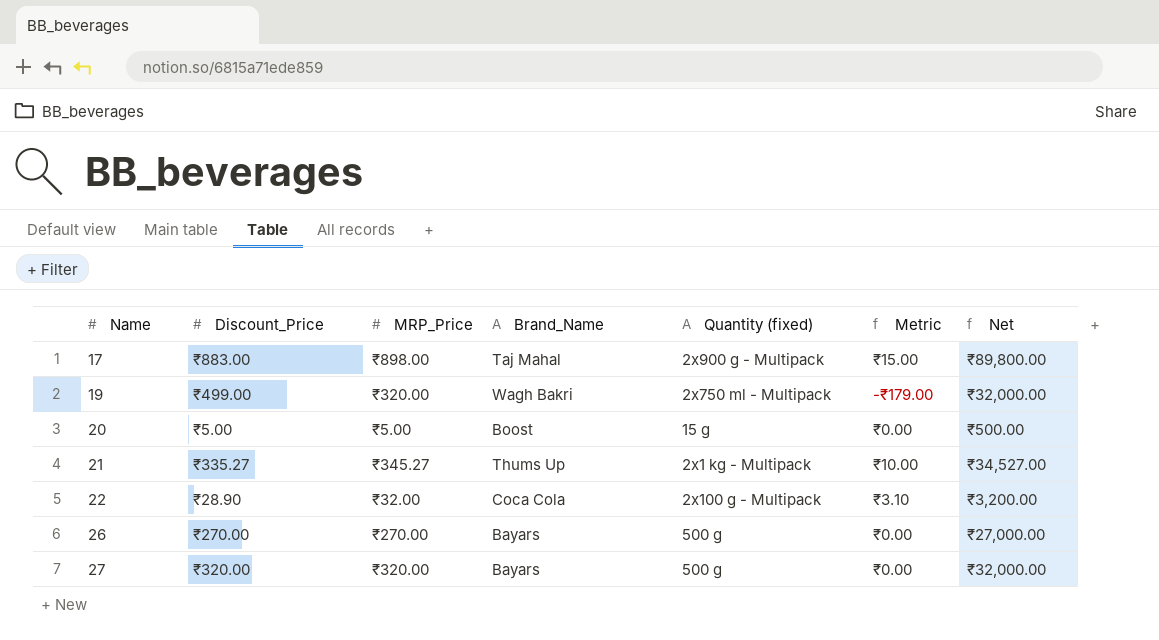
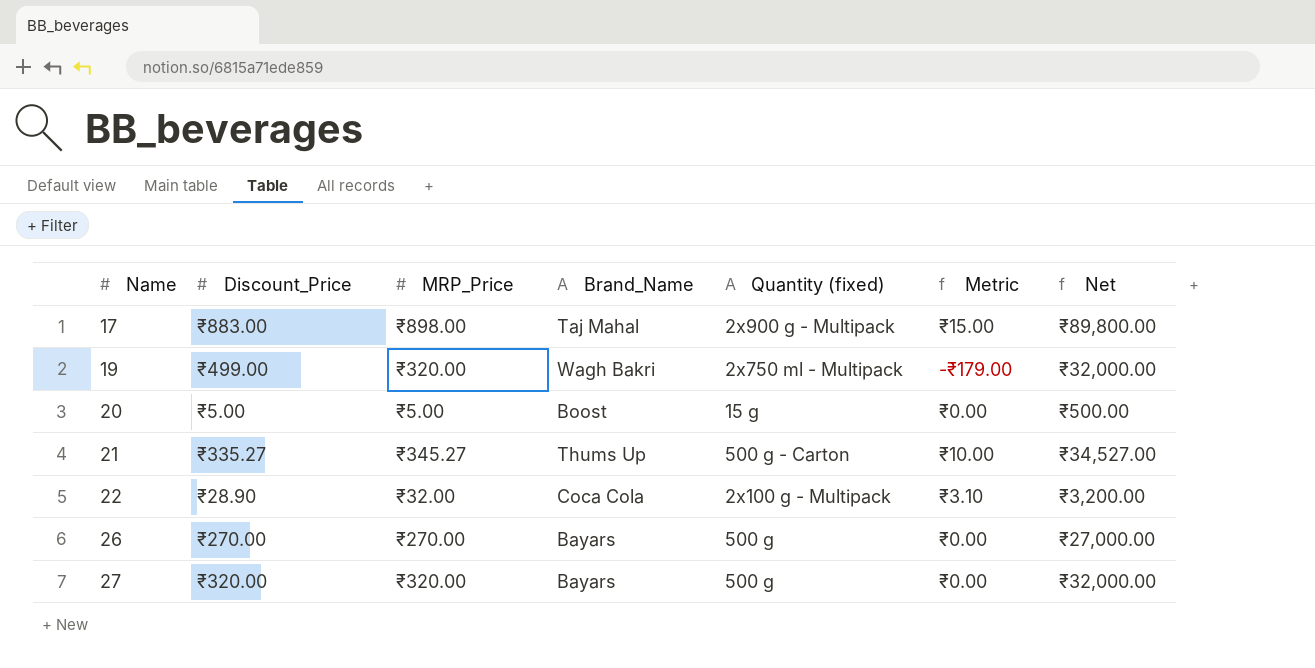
21 | Quantity (fixed): 2x1 kg - Multipack -> 500 g - Carton

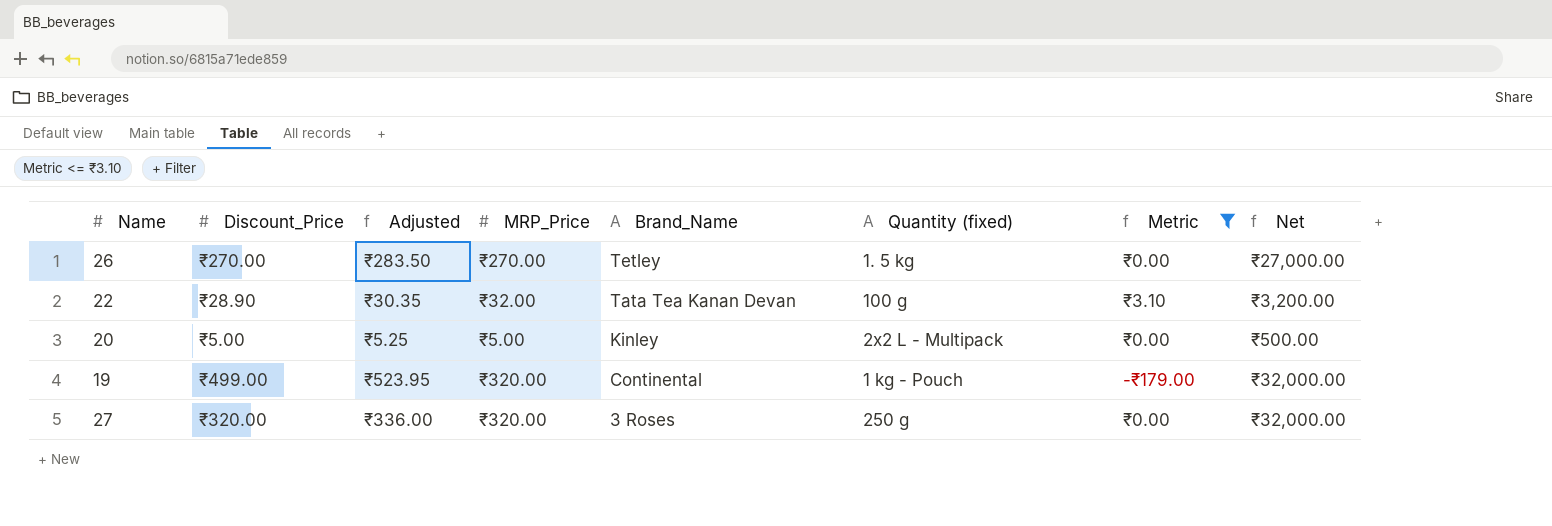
filter: none -> Metric <= ₹3.10
row order: Name ascending -> Brand_Name descending
column Adjusted | formula: none -> [Discount_Price] * 1.05
26 | Brand_Name: Bayars -> Tetley
26 | Quantity (fixed): 500 g -> 1. 5 kg
22 | Brand_Name: Coca Cola -> Tata Tea Kanan Devan
22 | Quantity (fixed): 2x100 g - Multipack -> 100 g
20 | Brand_Name: Boost -> Kinley
20 | Quantity (fixed): 15 g -> 2x2 L - Multipack
19 | Brand_Name: Wagh Bakri -> Continental
19 | Quantity (fixed): 2x750 ml - Multipack -> 1 kg - Pouch
27 | Brand_Name: Bayars -> 3 Roses
27 | Quantity (fixed): 500 g -> 250 g

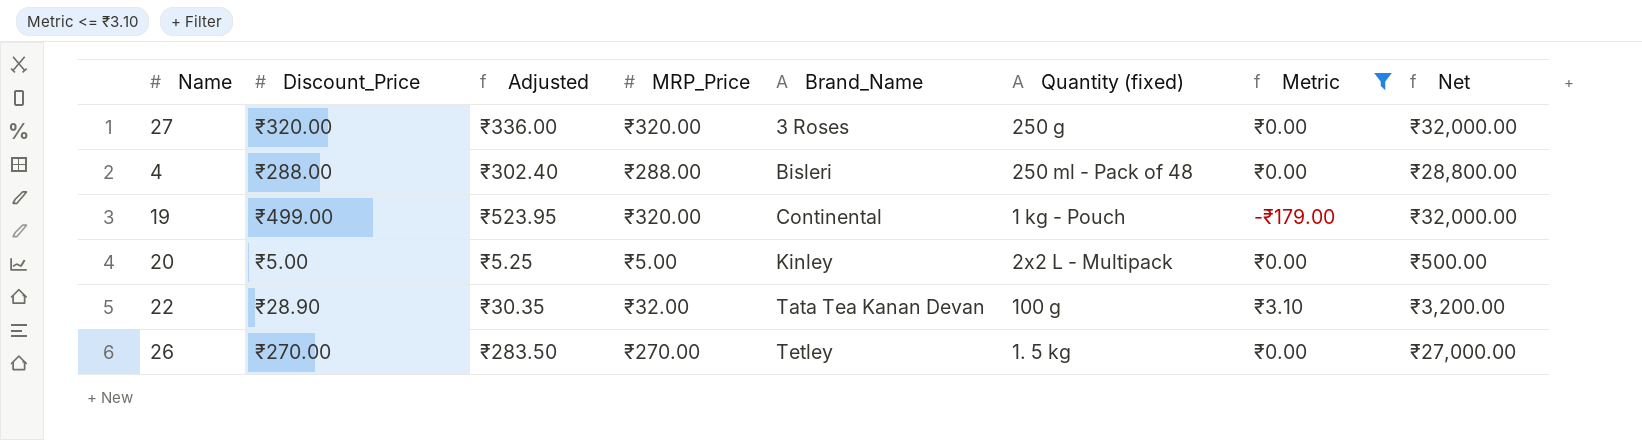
row order: Brand_Name descending -> Brand_Name ascending
row 4: none -> ₹288.00 | ₹302.40 | ₹288.00 | Bisleri | 250 ml - Pack of 48 | ₹0.00 | ₹28,800.00

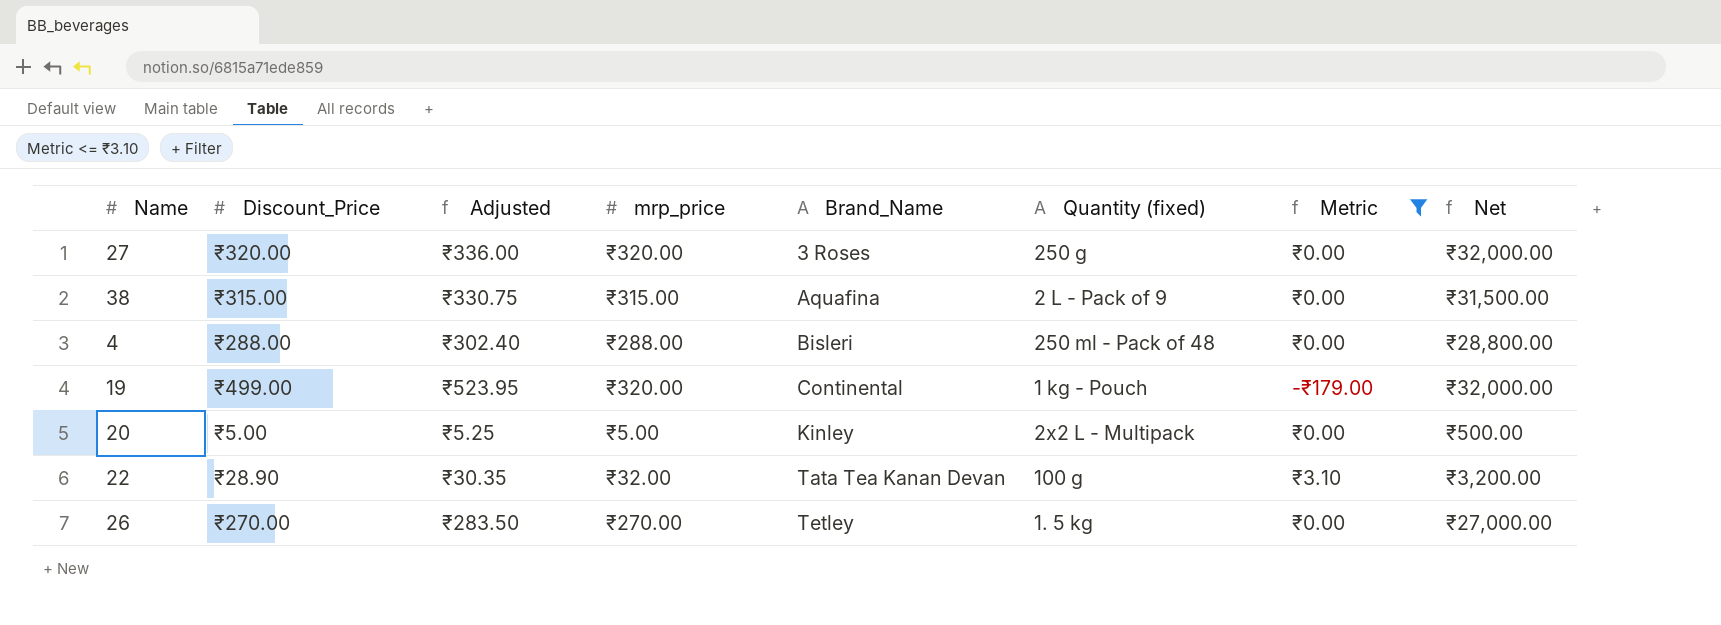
column name: MRP_Price -> mrp_price
row 38: none -> ₹315.00 | ₹330.75 | ₹315.00 | Aquafina | 2 L - Pack of 9 | ₹0.00 | ₹31,500.00

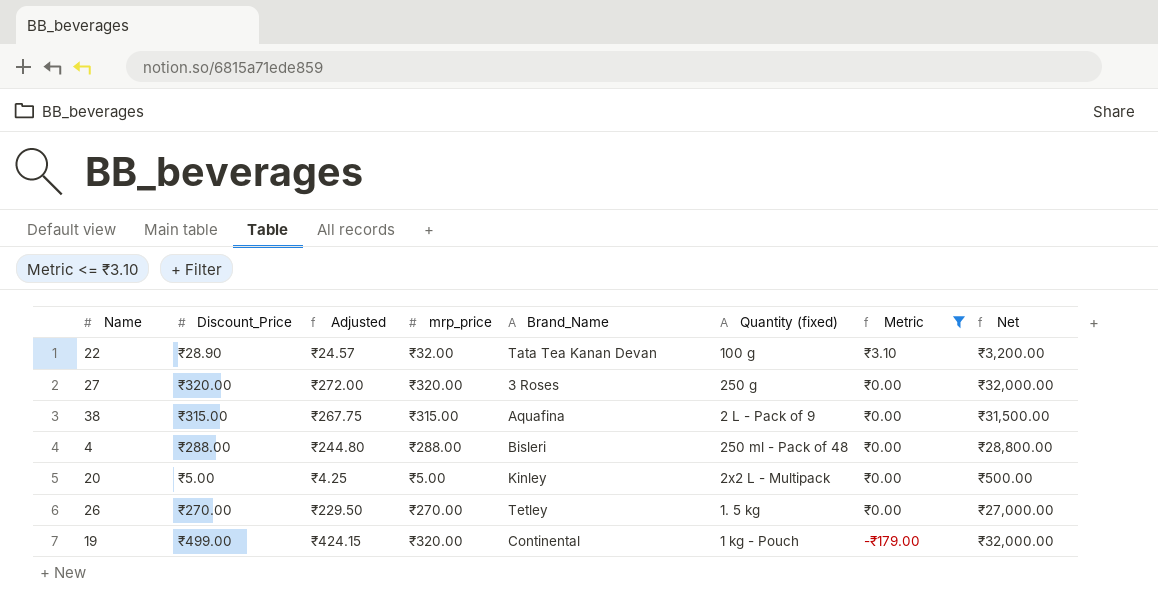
row order: Brand_Name ascending -> Metric descending
column Adjusted | formula: [Discount_Price] * 1.05 -> [Discount_Price] * 0.85

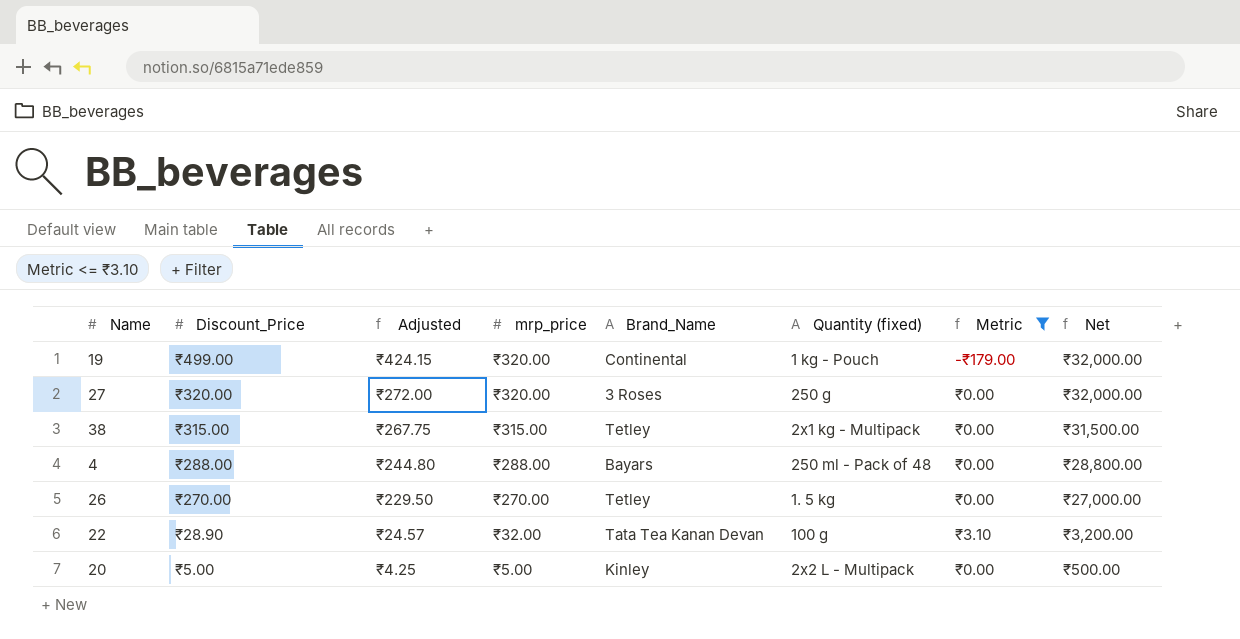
row order: Metric descending -> Discount_Price descending
38 | Brand_Name: Aquafina -> Tetley
38 | Quantity (fixed): 2 L - Pack of 9 -> 2x1 kg - Multipack
4 | Brand_Name: Bisleri -> Bayars

